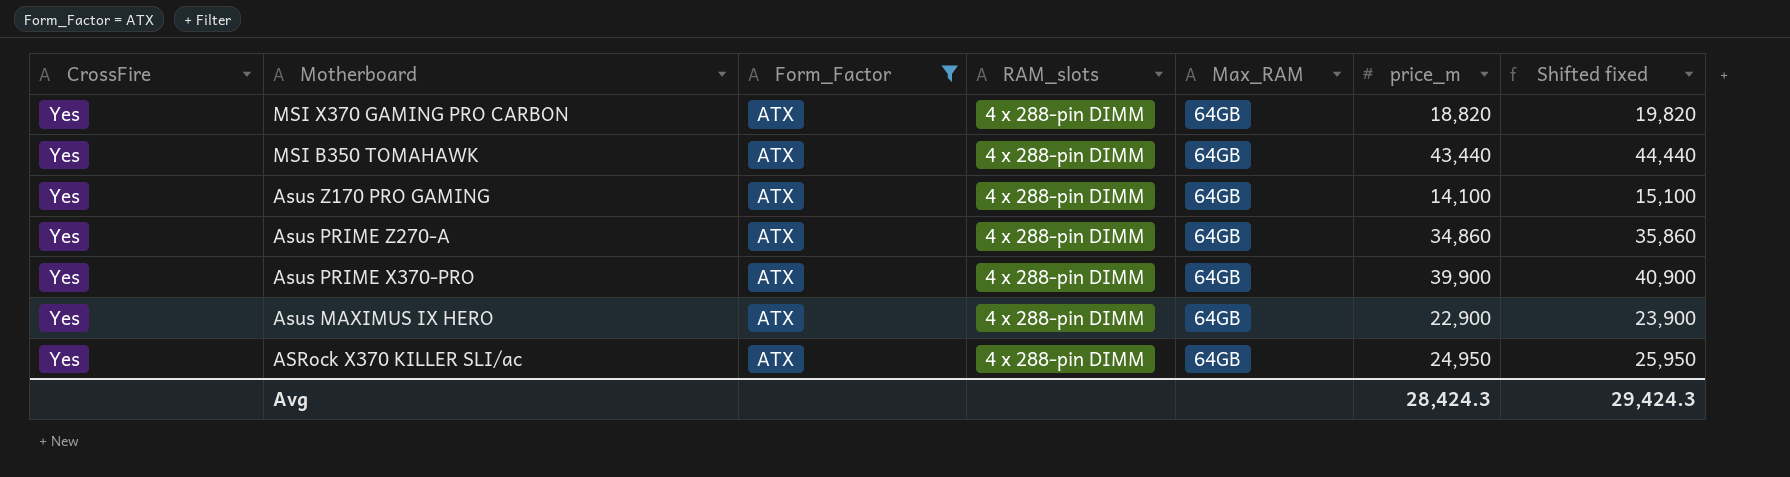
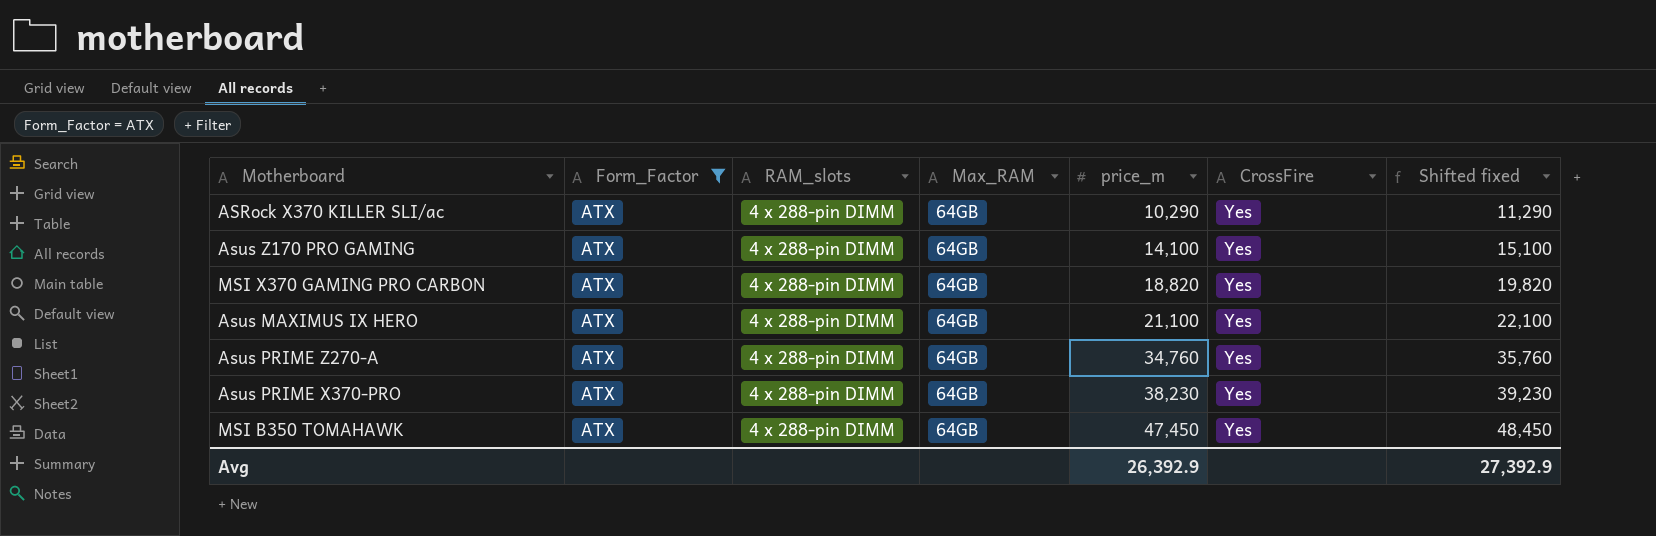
row order: Motherboard descending -> price_m ascending
column CrossFire | position: 1 -> 6
ASRock X370 KILLER SLI/ac | price_m: 24,950 -> 10,290
ASRock X370 KILLER SLI/ac | Shifted fixed: 25,950 -> 11,290
Asus MAXIMUS IX HERO | price_m: 22,900 -> 21,100
Asus MAXIMUS IX HERO | Shifted fixed: 23,900 -> 22,100
Asus PRIME Z270-A | price_m: 34,860 -> 34,760
Asus PRIME Z270-A | Shifted fixed: 35,860 -> 35,760
Asus PRIME X370-PRO | price_m: 39,900 -> 38,230
Asus PRIME X370-PRO | Shifted fixed: 40,900 -> 39,230
MSI B350 TOMAHAWK | price_m: 43,440 -> 47,450
MSI B350 TOMAHAWK | Shifted fixed: 44,440 -> 48,450
Avg | price_m: 28,424.3 -> 26,392.9
Avg | Shifted fixed: 29,424.3 -> 27,392.9

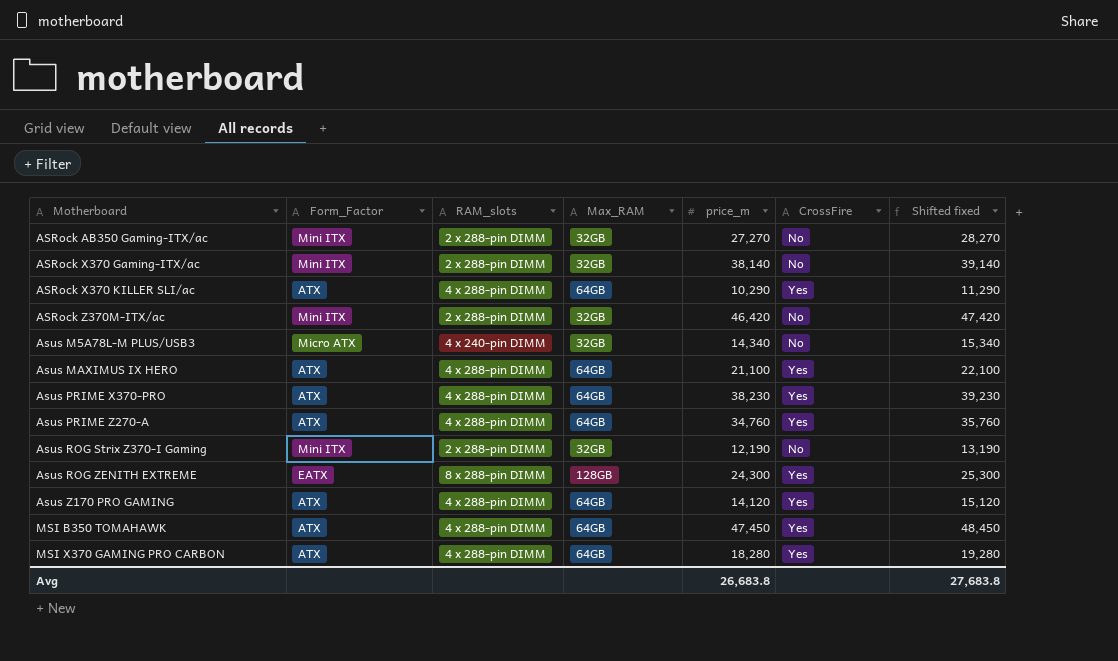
filter: Form_Factor = ATX -> none
row order: price_m ascending -> Motherboard ascending
Asus Z170 PRO GAMING | price_m: 14,100 -> 14,120
Asus Z170 PRO GAMING | Shifted fixed: 15,100 -> 15,120
MSI X370 GAMING PRO CARBON | price_m: 18,820 -> 18,280
MSI X370 GAMING PRO CARBON | Shifted fixed: 19,820 -> 19,280
Avg | price_m: 26,392.9 -> 26,683.8
Avg | Shifted fixed: 27,392.9 -> 27,683.8

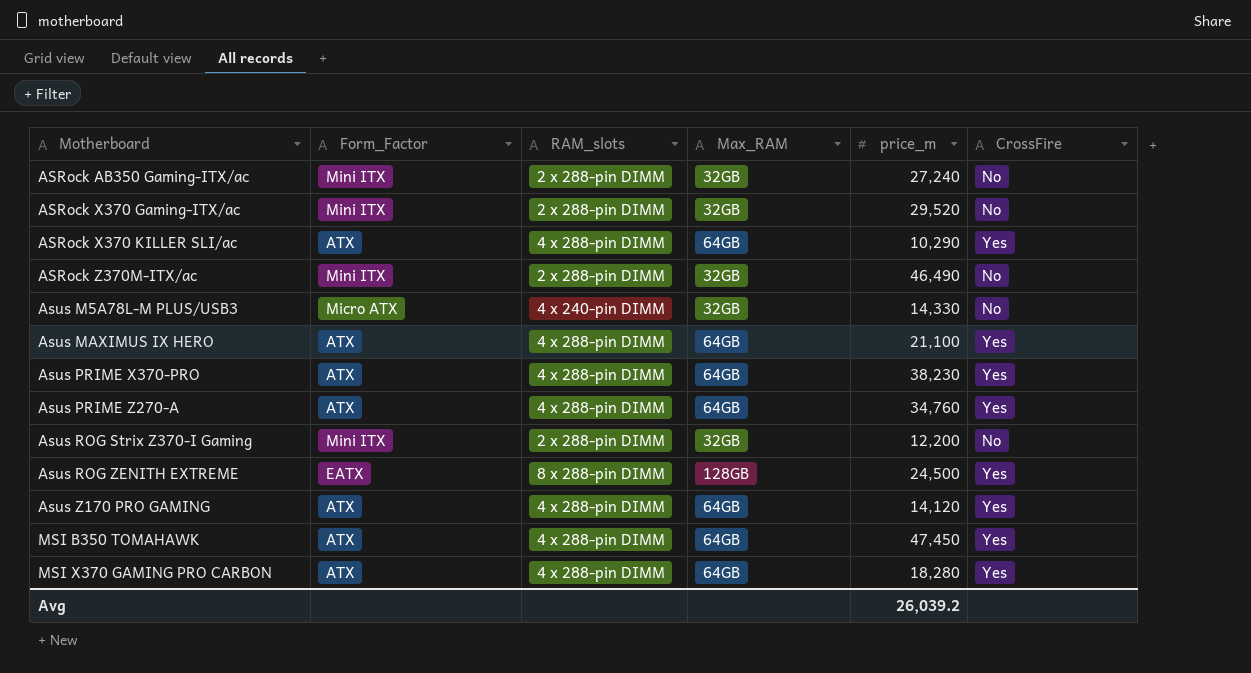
column Shifted fixed | formula: [price_m] + 1000 -> none
ASRock AB350 Gaming-ITX/ac | price_m: 27,270 -> 27,240
ASRock X370 Gaming-ITX/ac | price_m: 38,140 -> 29,520
ASRock Z370M-ITX/ac | price_m: 46,420 -> 46,490
Asus M5A78L-M PLUS/USB3 | price_m: 14,340 -> 14,330
Asus ROG Strix Z370-I Gaming | price_m: 12,190 -> 12,200
Asus ROG ZENITH EXTREME | price_m: 24,300 -> 24,500
Avg | price_m: 26,683.8 -> 26,039.2

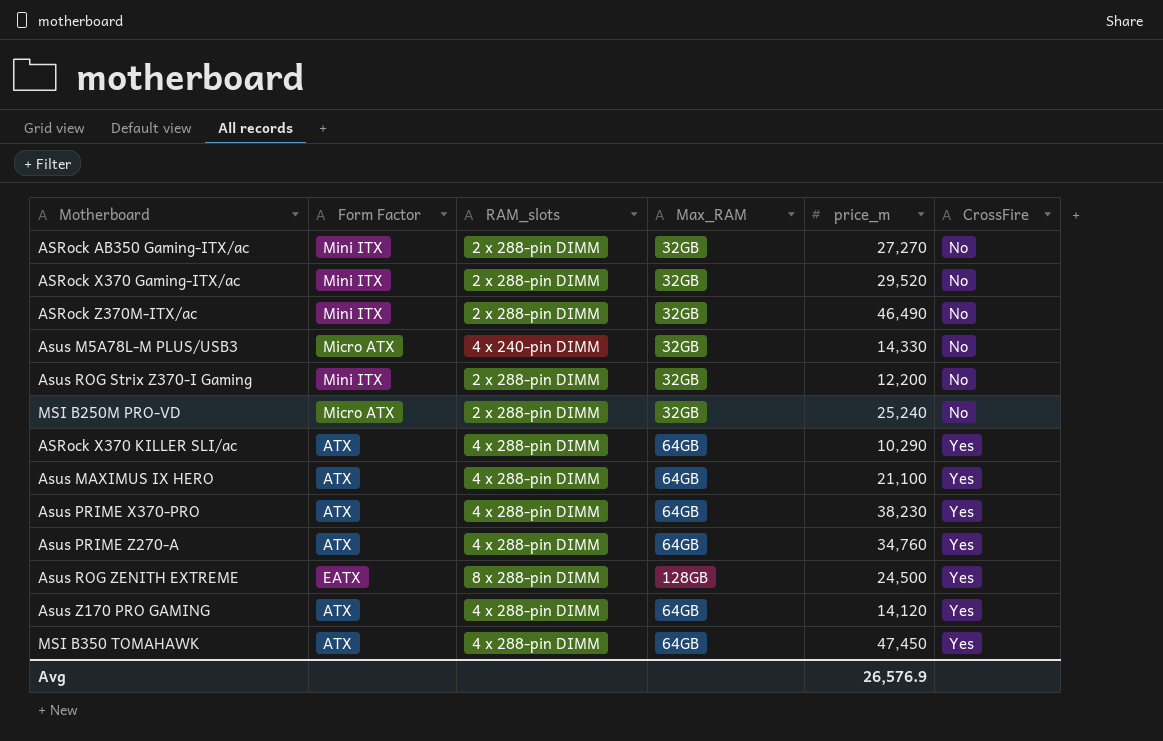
row order: Motherboard ascending -> CrossFire ascending
column name: Form_Factor -> Form Factor
row MSI X370 GAMING PRO CARBON: ATX | 4 x 288-pin DIMM | 64GB | 18,280 | Yes -> none
ASRock AB350 Gaming-ITX/ac | price_m: 27,240 -> 27,270
row MSI B250M PRO-VD: none -> Micro ATX | 2 x 288-pin DIMM | 32GB | 25,240 | No
Avg | price_m: 26,039.2 -> 26,576.9

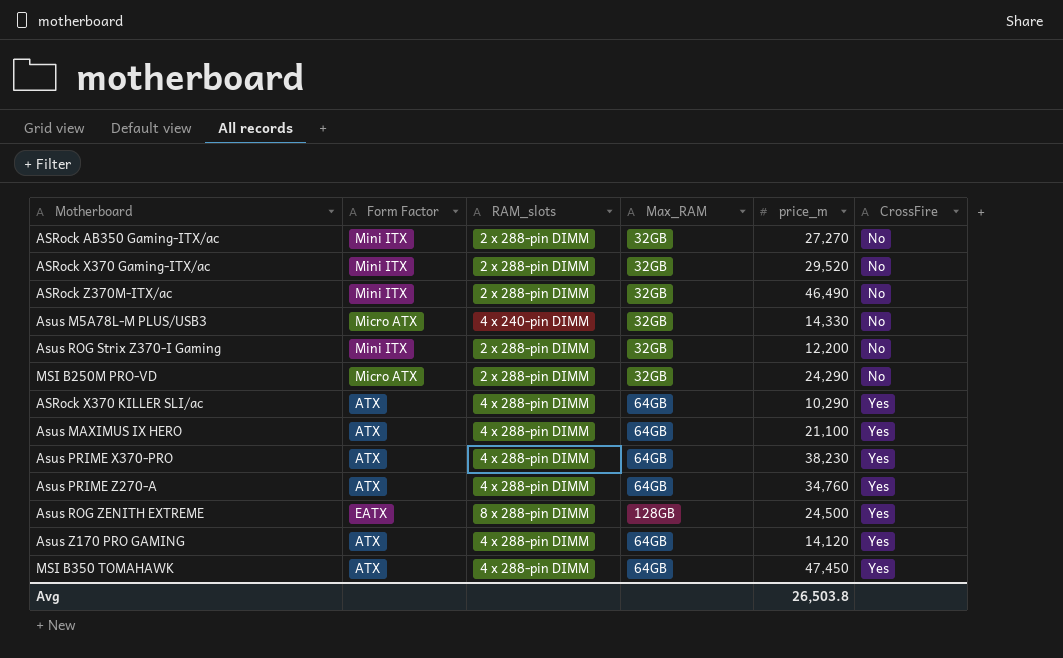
MSI B250M PRO-VD | price_m: 25,240 -> 24,290
Avg | price_m: 26,576.9 -> 26,503.8

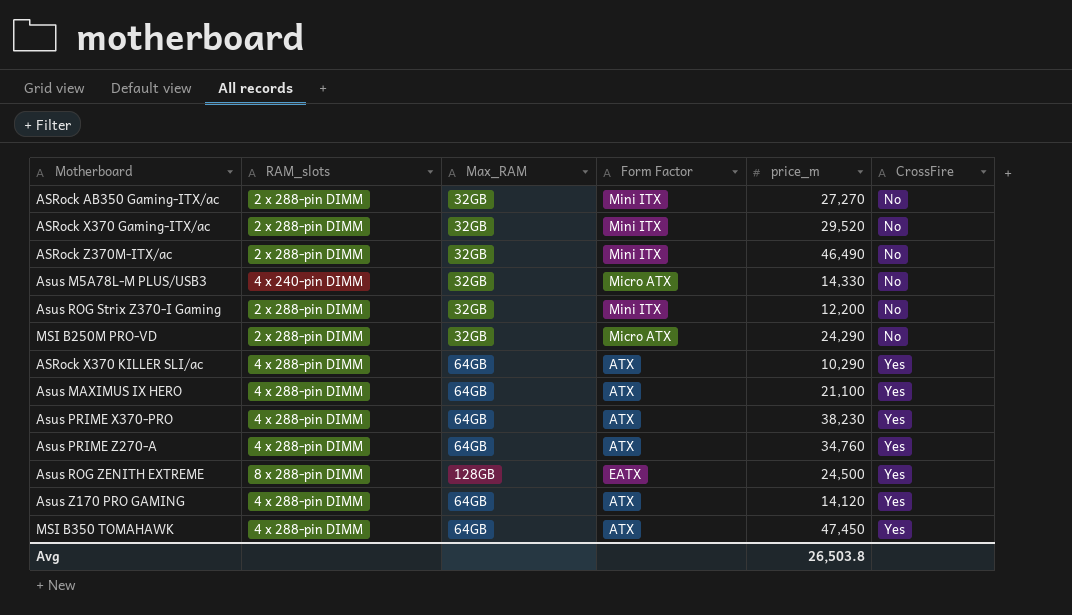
column Form Factor | position: 2 -> 4

